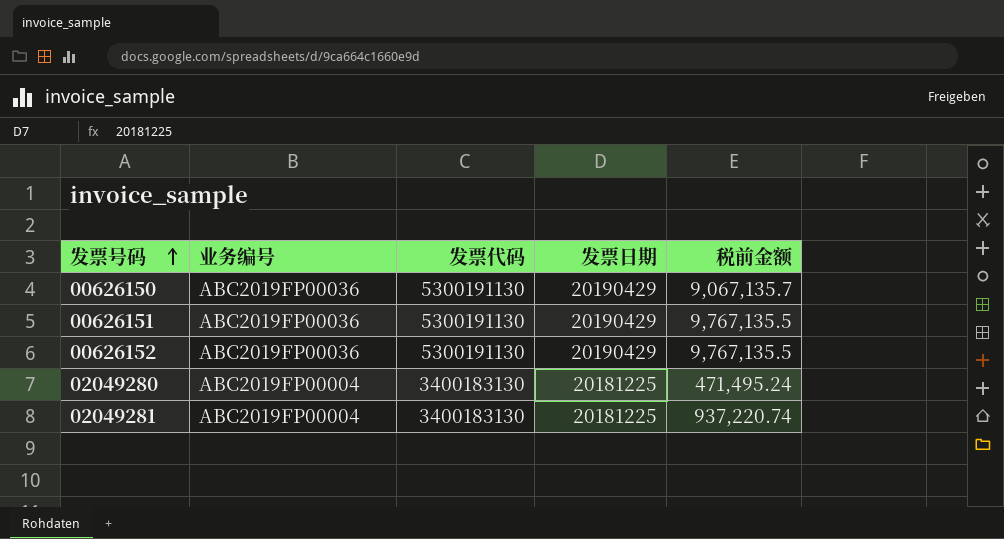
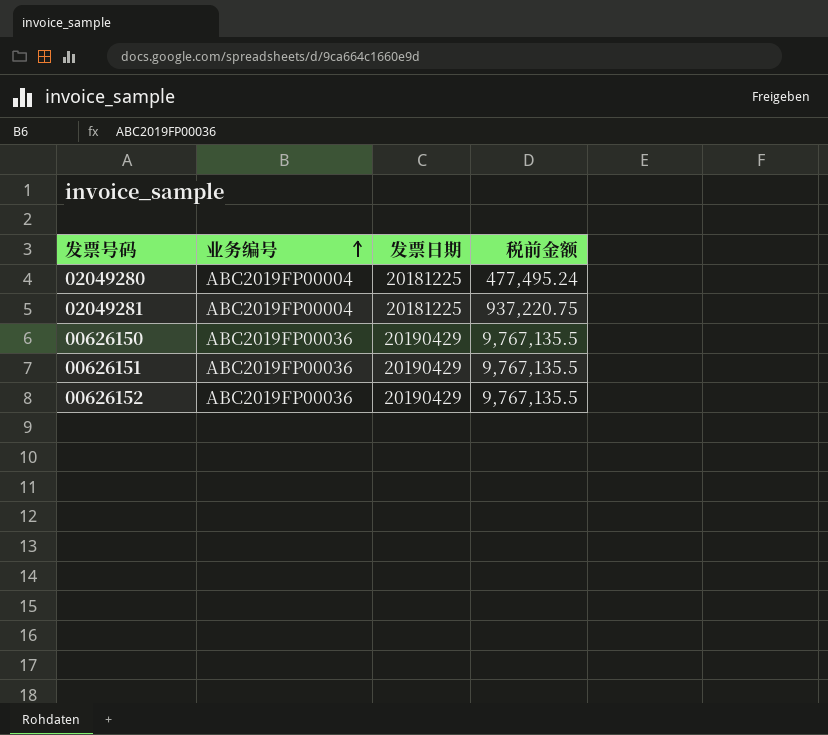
row order: 发票号码 ascending -> 业务编号 ascending
column 发票代码 | position: 3 -> none
02049280 | 税前金额: 471,495.24 -> 477,495.24
02049281 | 税前金额: 937,220.74 -> 937,220.75
00626150 | 税前金额: 9,067,135.7 -> 9,767,135.5

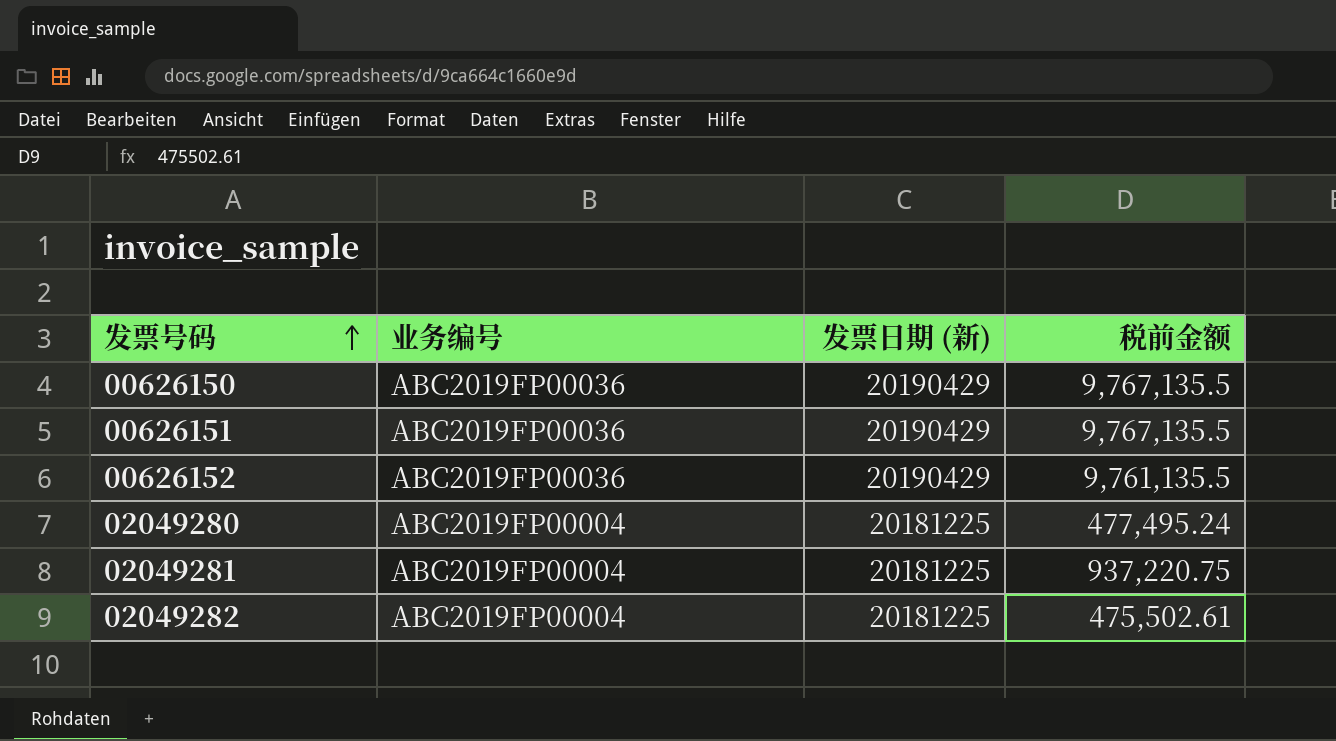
row order: 业务编号 ascending -> 发票号码 ascending
column name: 发票日期 -> 发票日期 (新)
00626152 | 税前金额: 9,767,135.5 -> 9,761,135.5
row 02049282: none -> ABC2019FP00004 | 20181225 | 475,502.61

